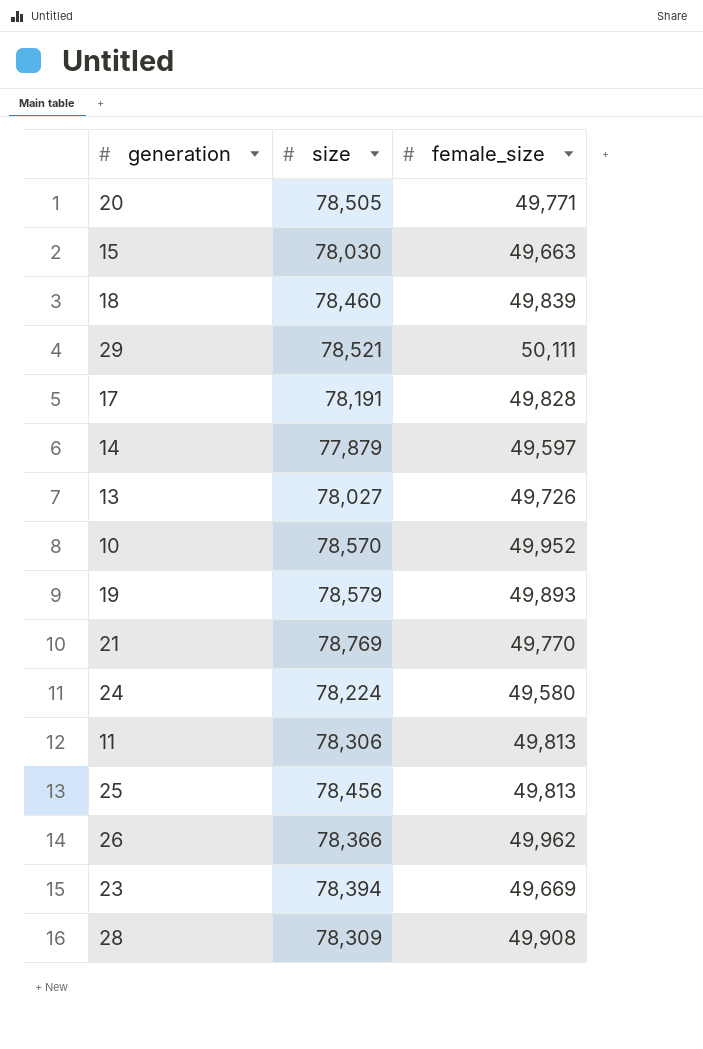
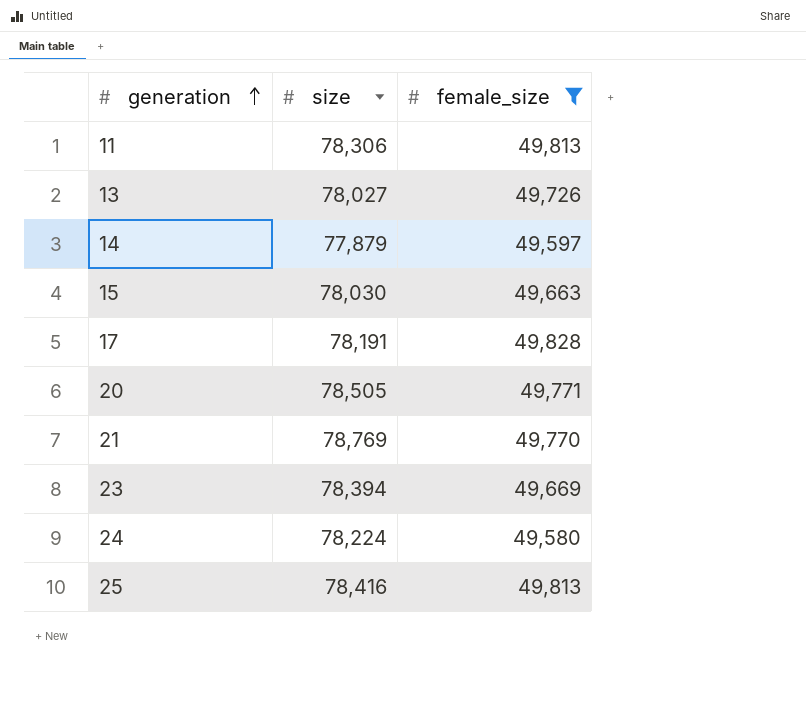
filter: none -> female_size <= 49,828
row order: none -> generation ascending
25 | size: 78,456 -> 78,416

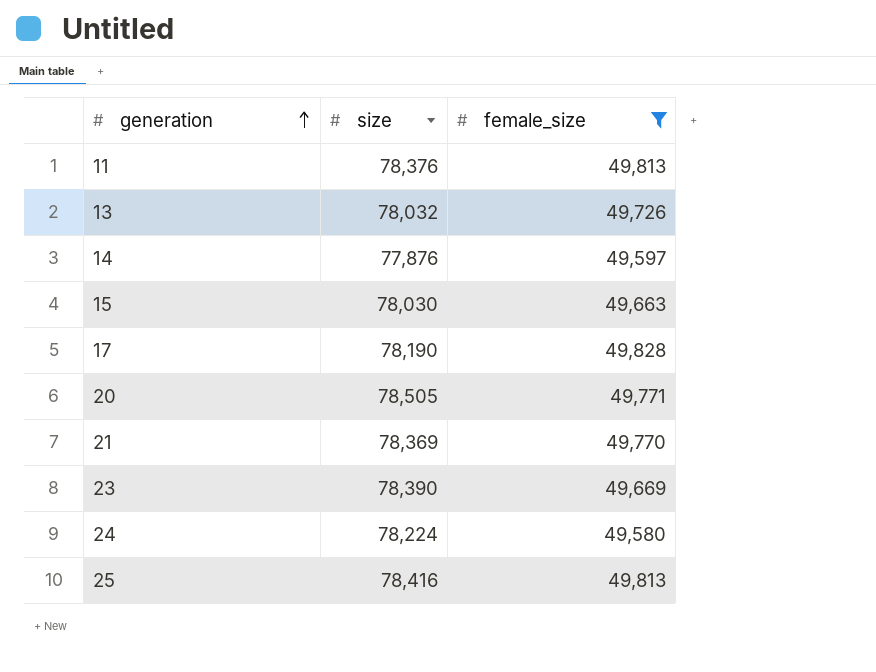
11 | size: 78,306 -> 78,376
13 | size: 78,027 -> 78,032
14 | size: 77,879 -> 77,876
17 | size: 78,191 -> 78,190
21 | size: 78,769 -> 78,369
23 | size: 78,394 -> 78,390

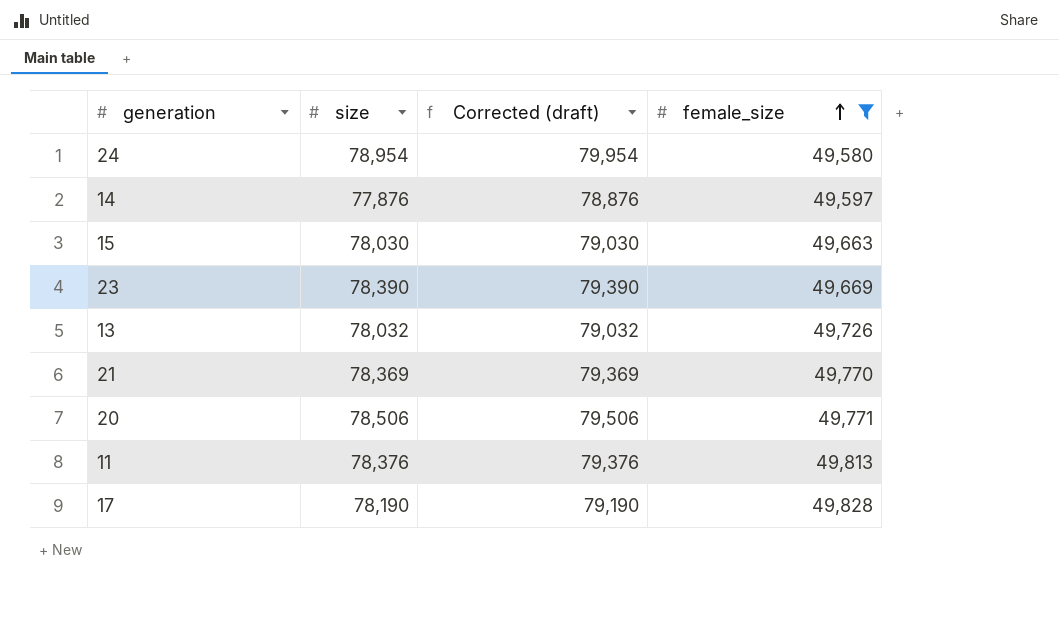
row order: generation ascending -> female_size ascending
column Corrected (draft) | formula: none -> [size] + 1000
row 25: 78,416 | 49,813 -> none
24 | size: 78,224 -> 78,954
20 | size: 78,505 -> 78,506

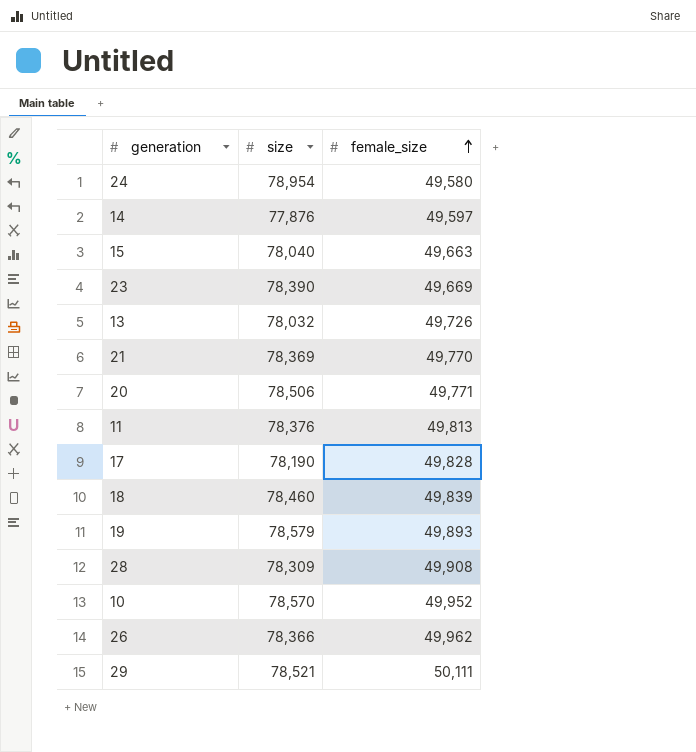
filter: female_size <= 49,828 -> none
column Corrected (draft) | formula: [size] + 1000 -> none
15 | size: 78,030 -> 78,040

